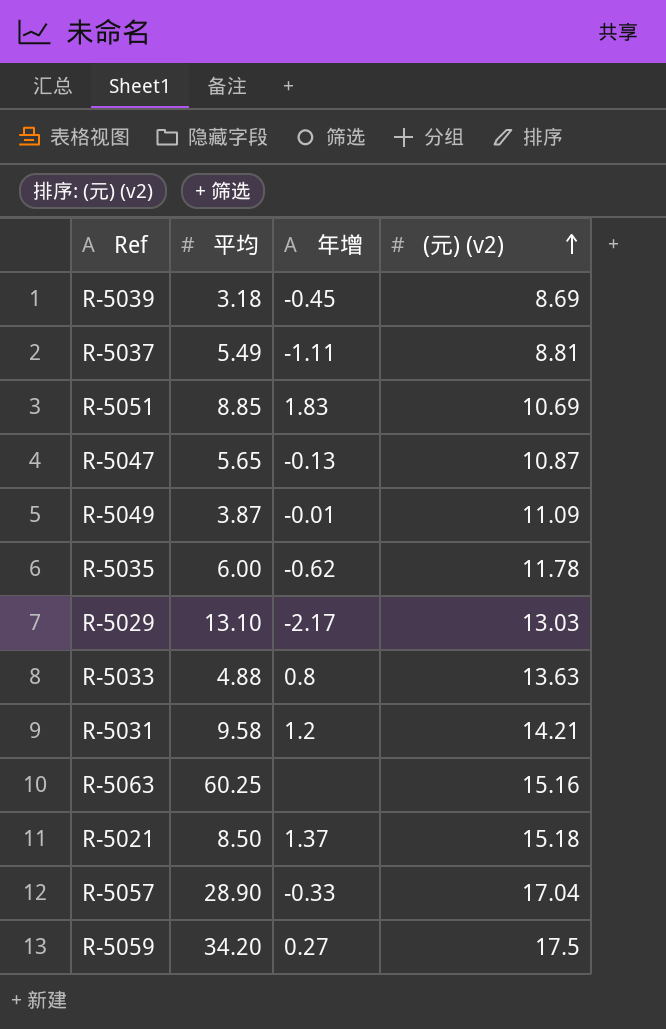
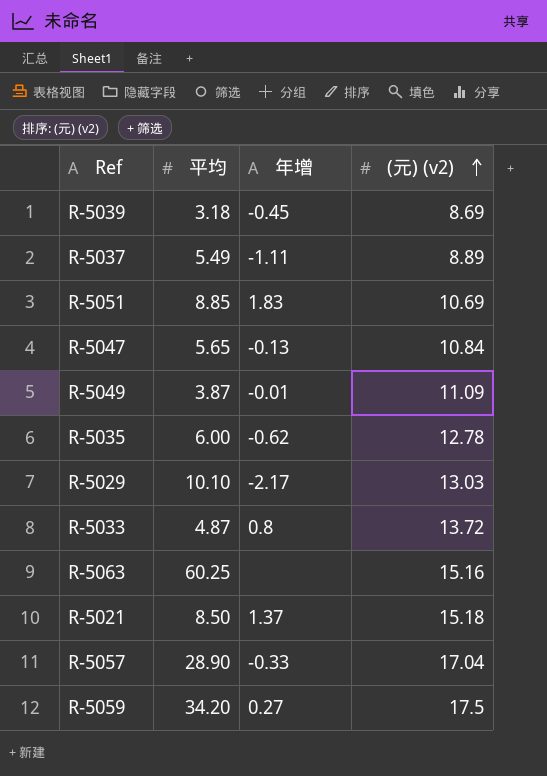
row R-5031: 9.58 | 1.2 | 14.21 -> none
R-5037 | (元) (v2): 8.81 -> 8.89
R-5047 | (元) (v2): 10.87 -> 10.84
R-5035 | (元) (v2): 11.78 -> 12.78
R-5029 | 平均: 13.10 -> 10.10
R-5033 | 平均: 4.88 -> 4.87
R-5033 | (元) (v2): 13.63 -> 13.72

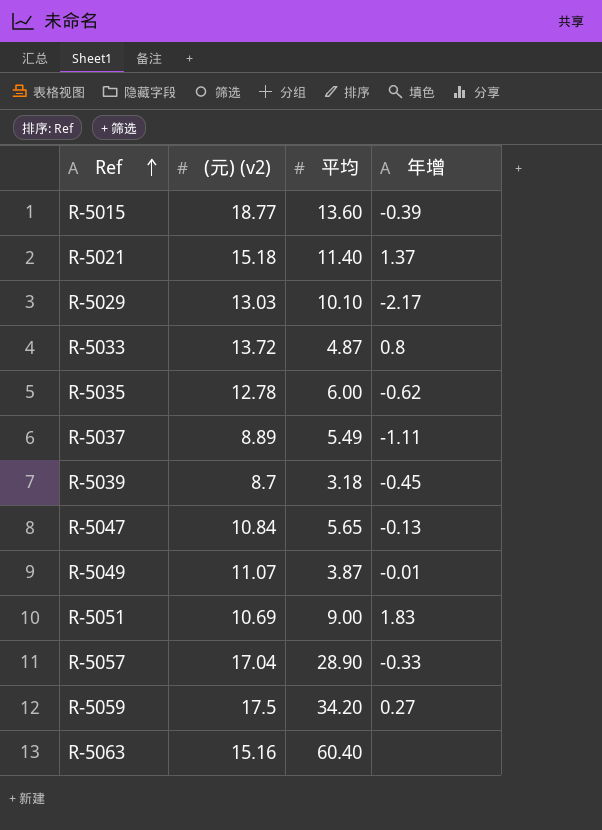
row order: (元) (v2) ascending -> Ref ascending
column (元) (v2) | position: 4 -> 2
row R-5015: none -> 18.77 | 13.60 | -0.39
R-5021 | 平均: 8.50 -> 11.40
R-5039 | (元) (v2): 8.69 -> 8.7
R-5049 | (元) (v2): 11.09 -> 11.07
R-5051 | 平均: 8.85 -> 9.00
R-5063 | 平均: 60.25 -> 60.40

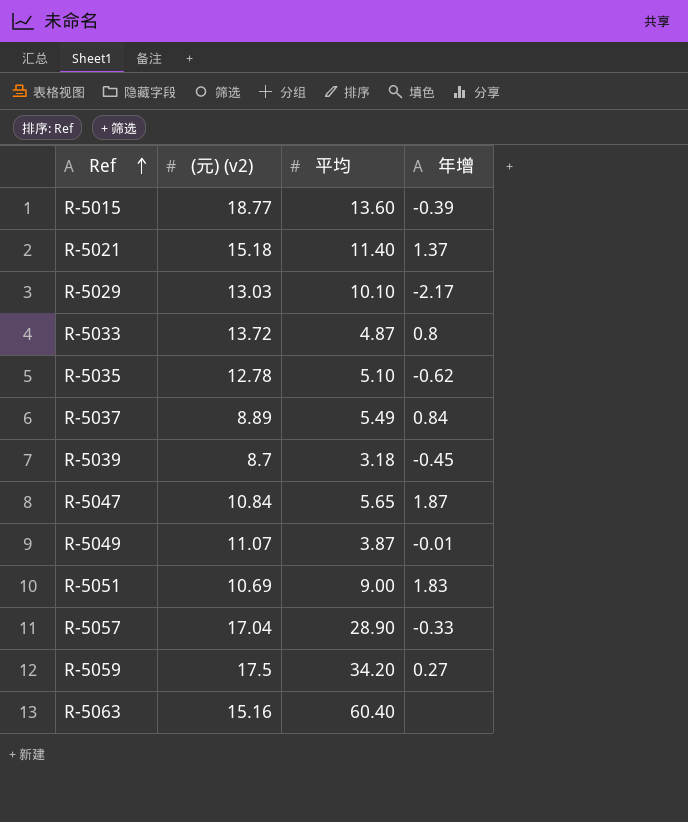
R-5035 | 平均: 6.00 -> 5.10
R-5037 | 年增: -1.11 -> 0.84
R-5047 | 年增: -0.13 -> 1.87

